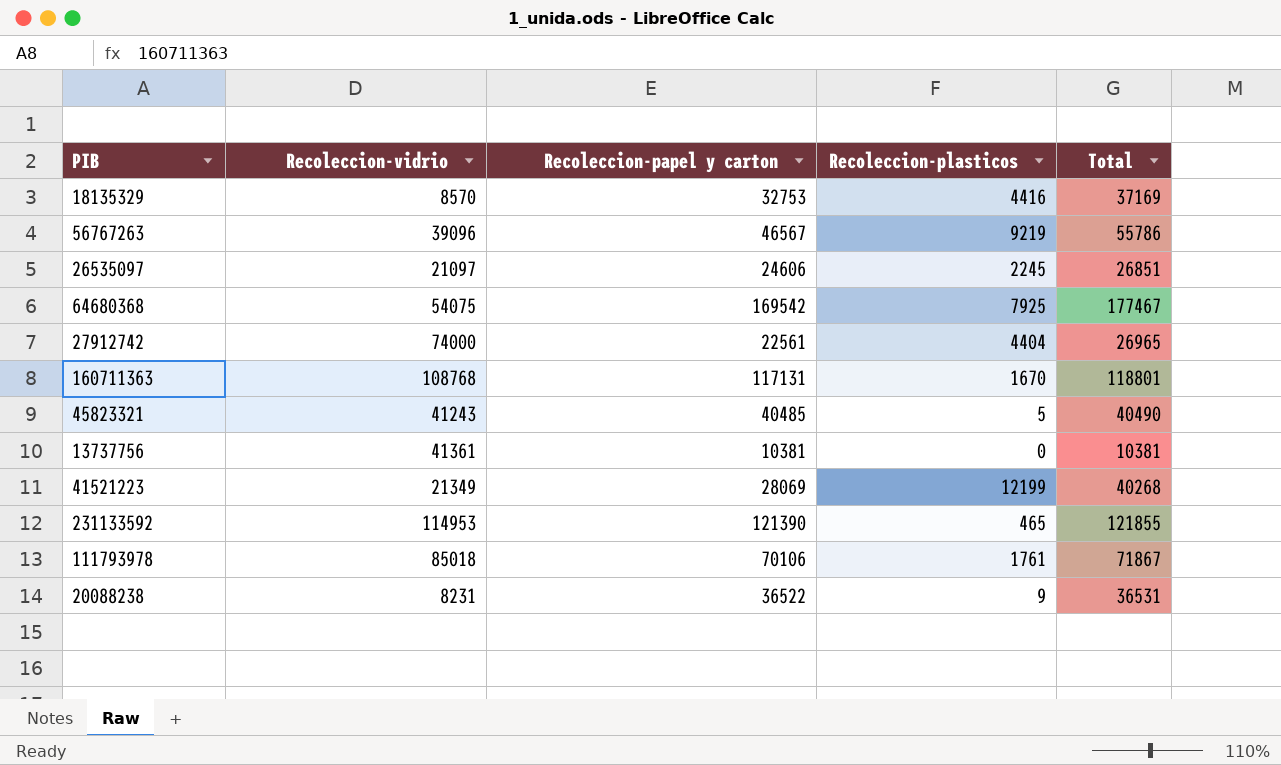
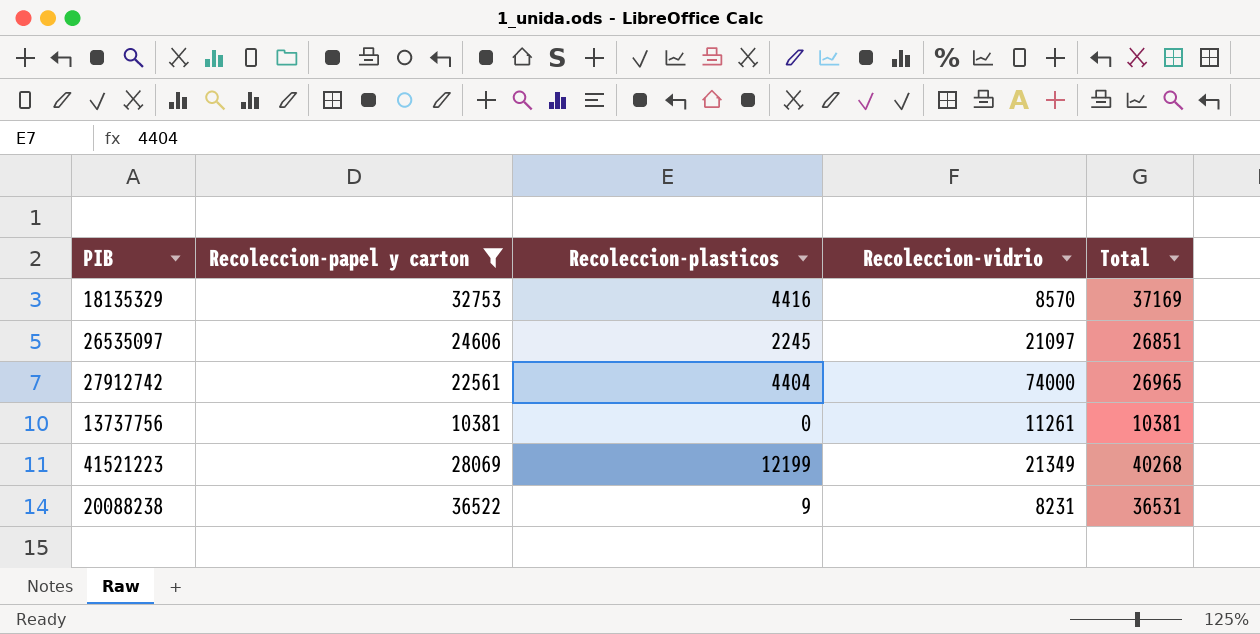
filter: none -> Recoleccion-papel y carton <= 36522
column Recoleccion-vidrio | position: 2 -> 4
13737756 | Recoleccion-vidrio: 41361 -> 11261

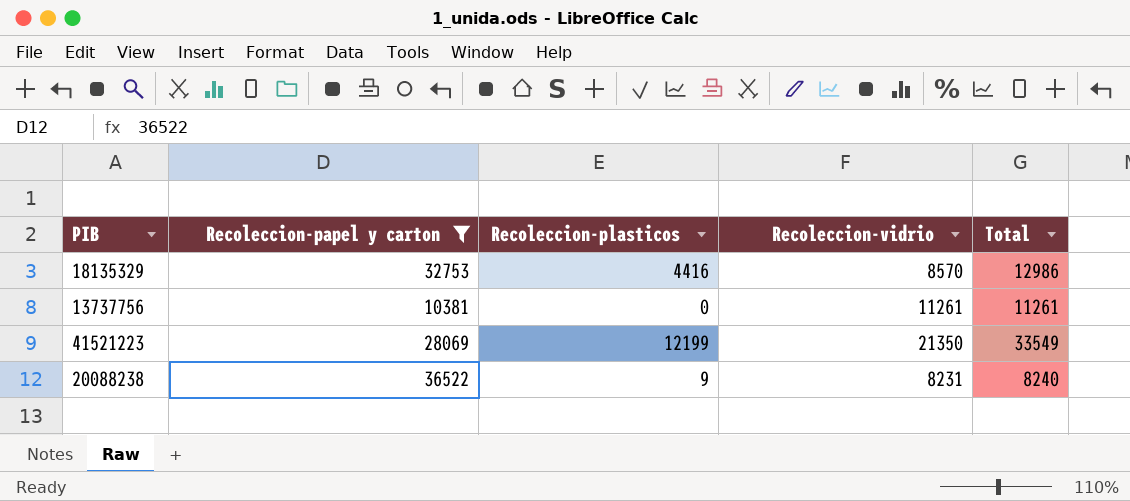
column Total | formula: [Recoleccion-papel y carton] + [Recoleccion-plasticos] -> [Recoleccion-plasticos] + [Recoleccion-vidrio]
row 26535097: 24606 | 2245 | 21097 | 26851 -> none
row 27912742: 22561 | 4404 | 74000 | 26965 -> none
41521223 | Recoleccion-vidrio: 21349 -> 21350

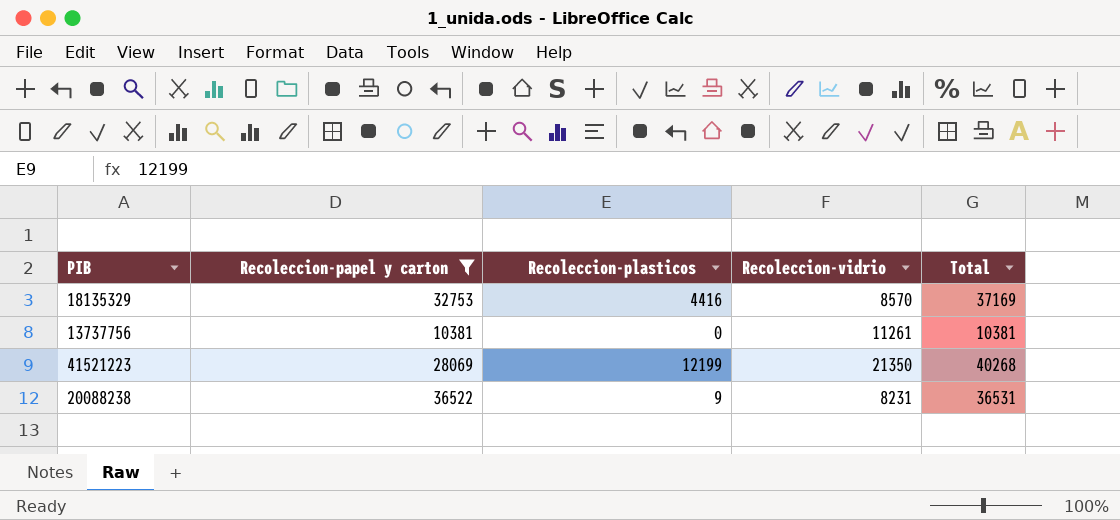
column Total | formula: [Recoleccion-plasticos] + [Recoleccion-vidrio] -> [Recoleccion-papel y carton] + [Recoleccion-plasticos]

